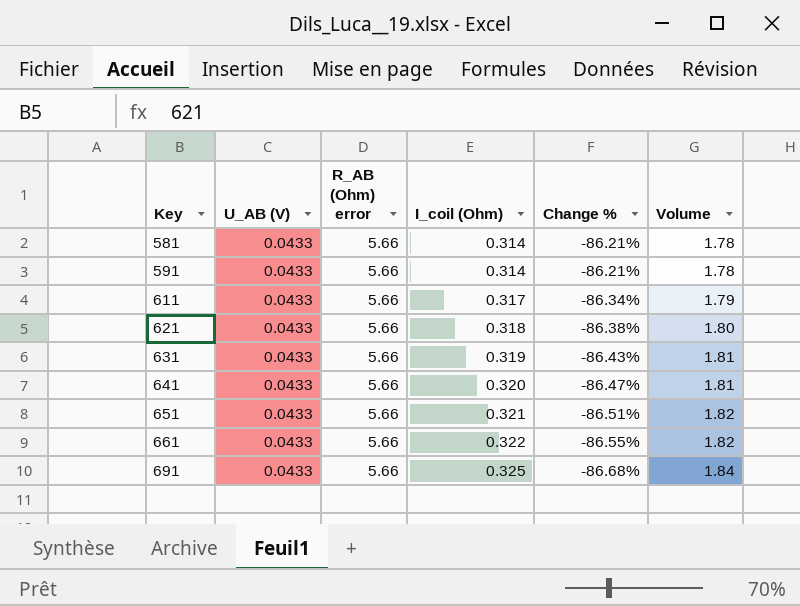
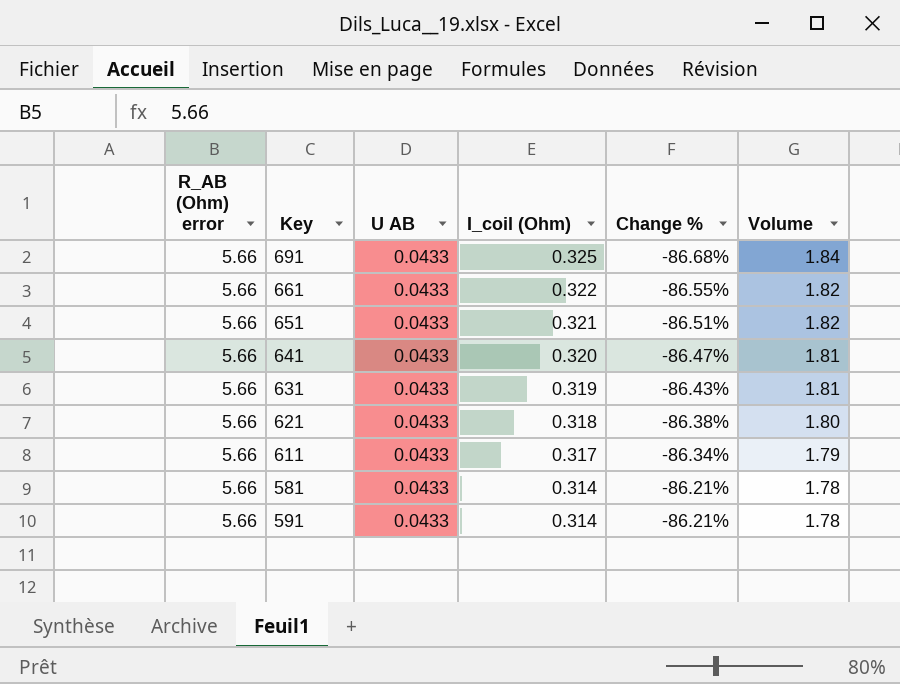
row order: Key ascending -> I_coil (Ohm) descending
column R_AB (Ohm) error | position: 3 -> 1
column name: U_AB (V) -> U AB

